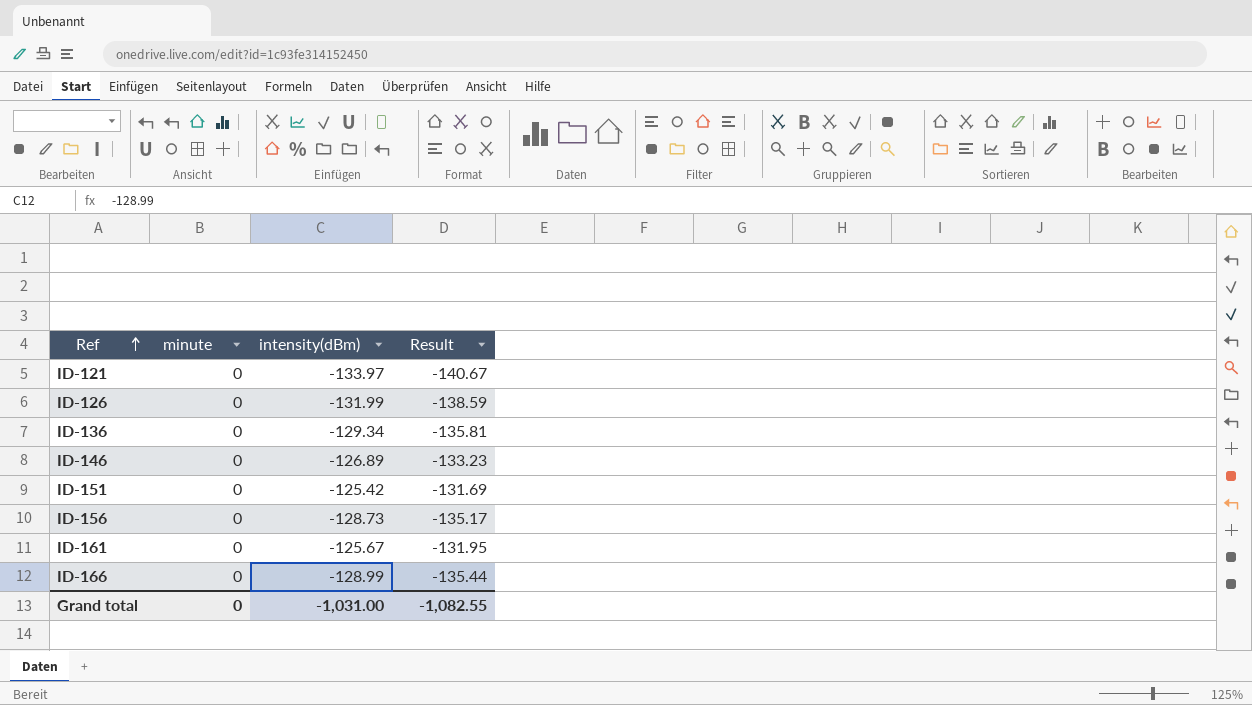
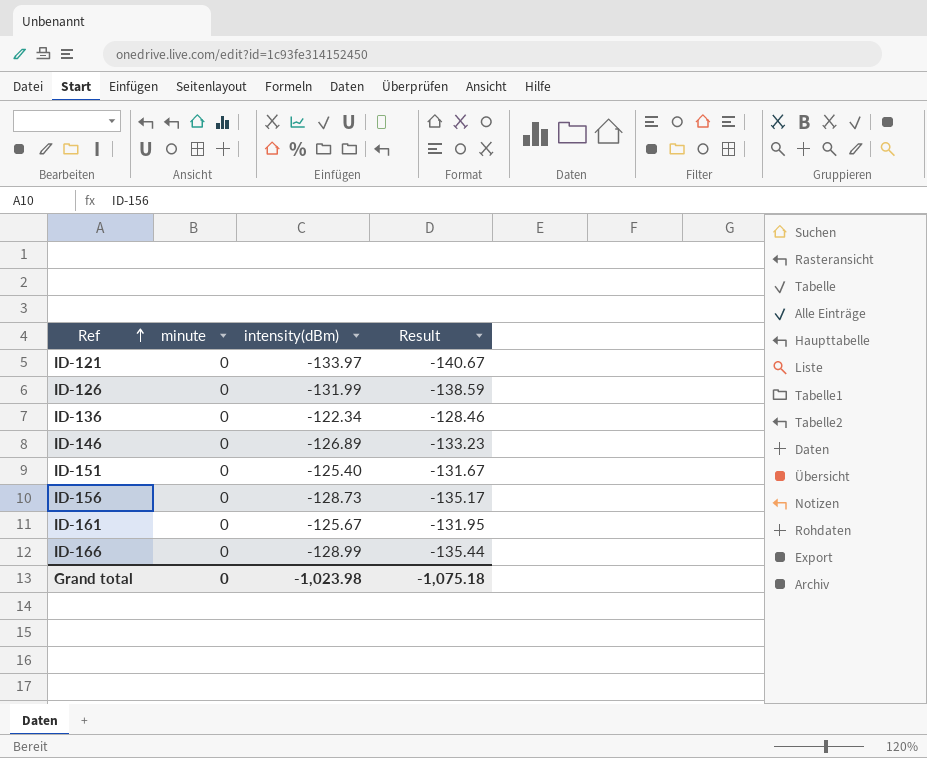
ID-136 | intensity(dBm): -129.34 -> -122.34
ID-136 | Result: -135.81 -> -128.46
ID-151 | intensity(dBm): -125.42 -> -125.40
ID-151 | Result: -131.69 -> -131.67
Grand total | intensity(dBm): -1,031.00 -> -1,023.98
Grand total | Result: -1,082.55 -> -1,075.18

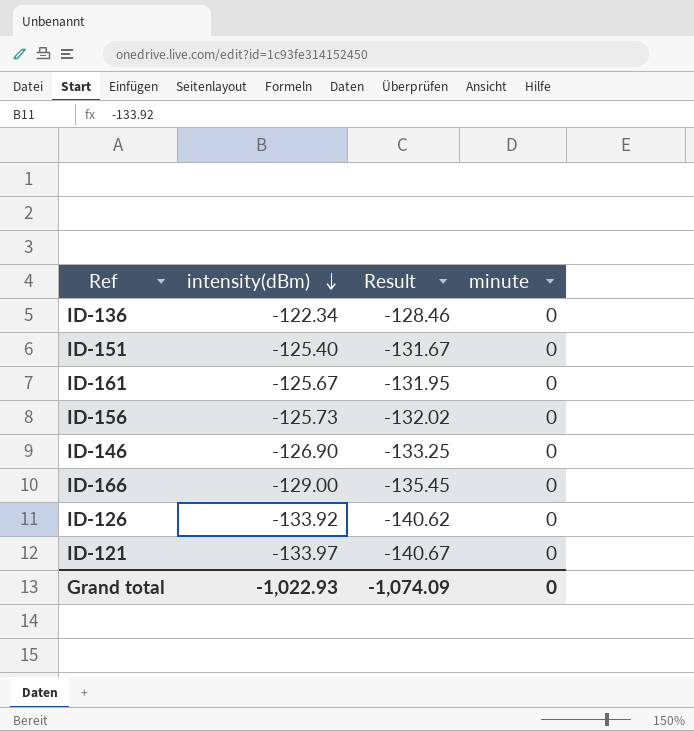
row order: Ref ascending -> intensity(dBm) descending
column minute | position: 2 -> 4
ID-156 | intensity(dBm): -128.73 -> -125.73
ID-156 | Result: -135.17 -> -132.02
ID-146 | intensity(dBm): -126.89 -> -126.90
ID-146 | Result: -133.23 -> -133.25
ID-166 | intensity(dBm): -128.99 -> -129.00
ID-166 | Result: -135.44 -> -135.45
ID-126 | intensity(dBm): -131.99 -> -133.92
ID-126 | Result: -138.59 -> -140.62
Grand total | intensity(dBm): -1,023.98 -> -1,022.93
Grand total | Result: -1,075.18 -> -1,074.09

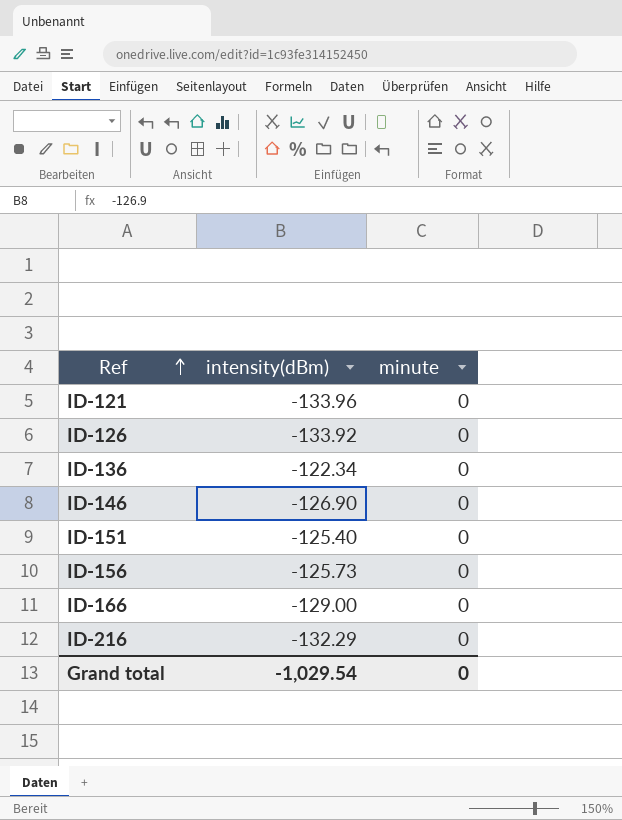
row order: intensity(dBm) descending -> Ref ascending
column Result | formula: [intensity(dBm)] * 1.05 -> none
row ID-161: -125.67 | -131.95 | 0 -> none
ID-121 | intensity(dBm): -133.97 -> -133.96
row ID-216: none -> -132.29 | 0
Grand total | intensity(dBm): -1,022.93 -> -1,029.54

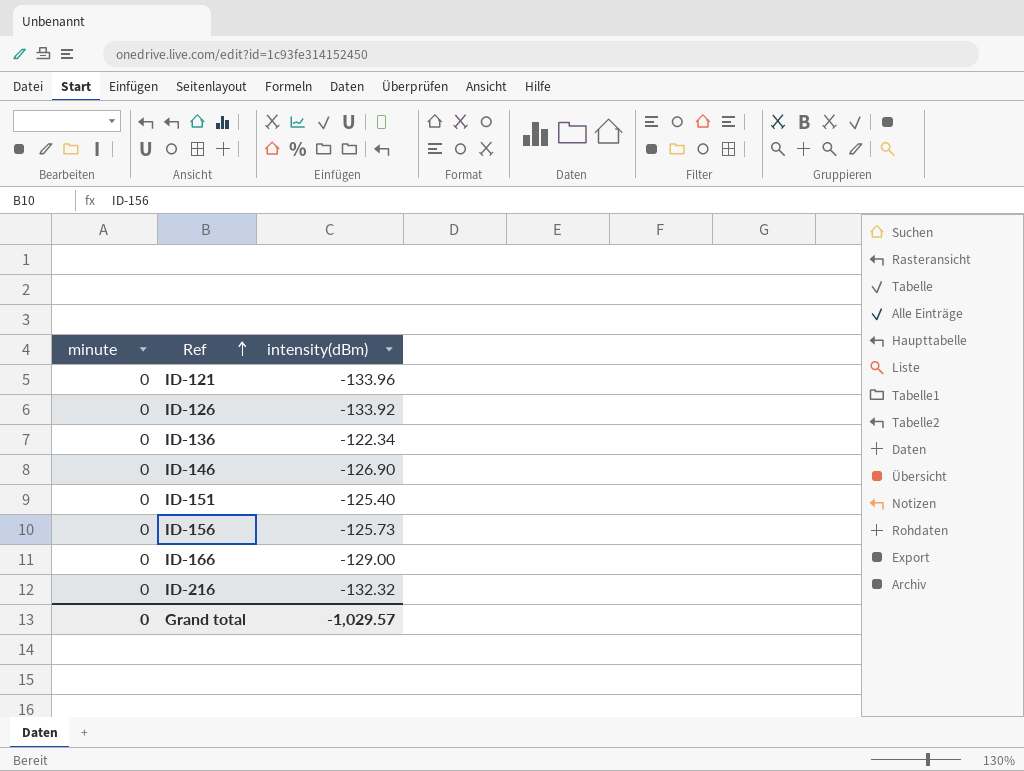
column minute | position: 3 -> 1
ID-216 | intensity(dBm): -132.29 -> -132.32
Grand total | intensity(dBm): -1,029.54 -> -1,029.57

